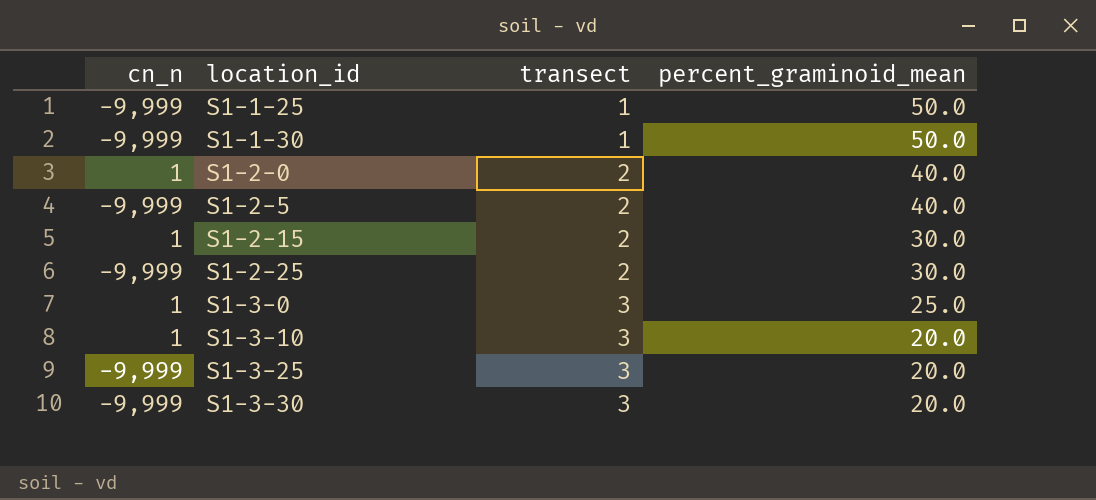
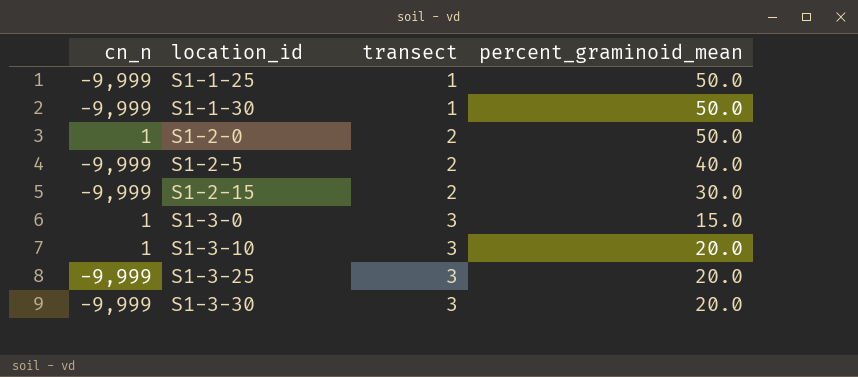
row S1-2-25: -9,999 | 2 | 30.0 -> none
S1-2-0 | percent_graminoid_mean: 40.0 -> 50.0
S1-2-15 | cn_n: 1 -> -9,999
S1-3-0 | percent_graminoid_mean: 25.0 -> 15.0

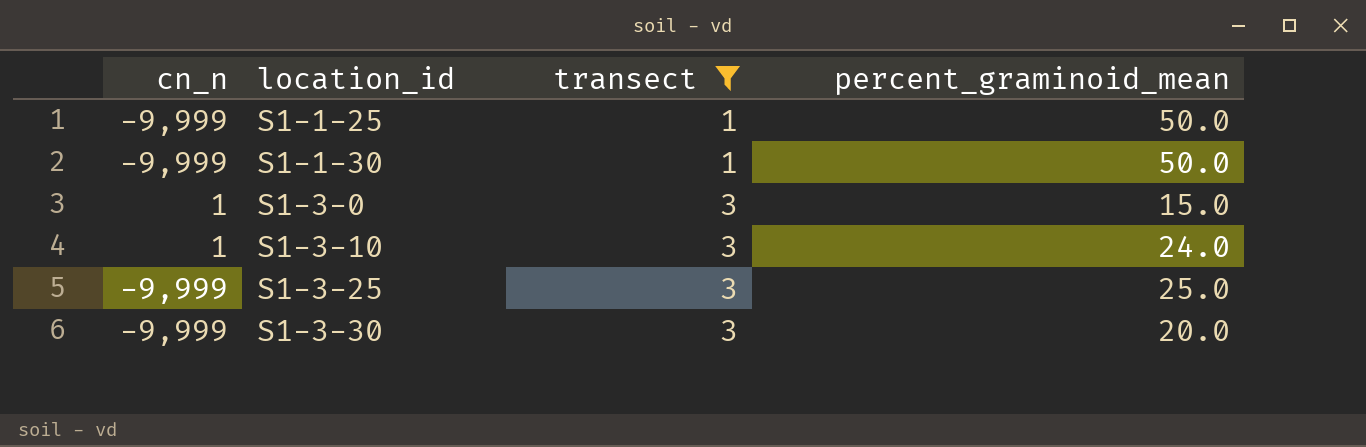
filter: none -> transect != 2
S1-3-10 | percent_graminoid_mean: 20.0 -> 24.0
S1-3-25 | percent_graminoid_mean: 20.0 -> 25.0

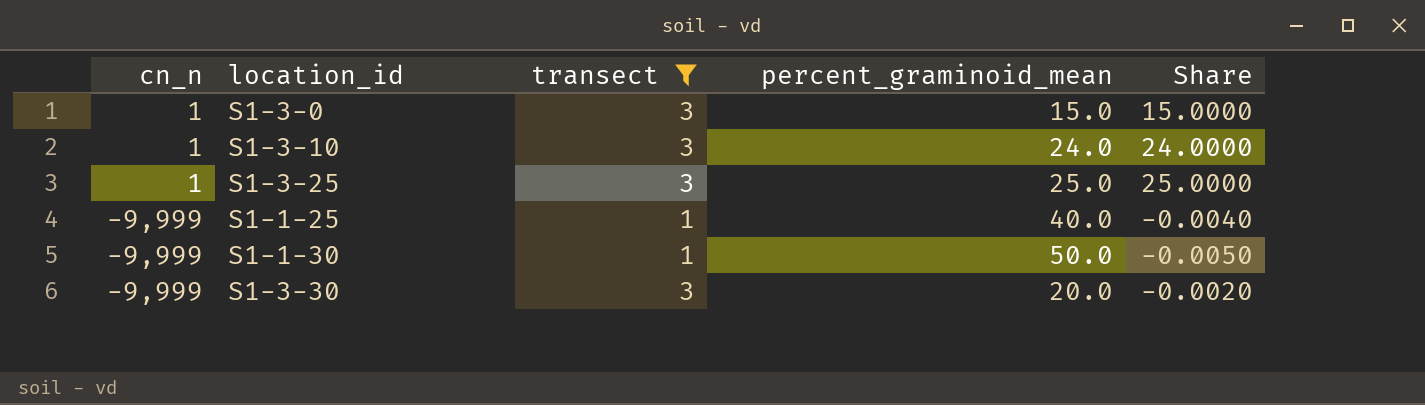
row order: location_id ascending -> cn_n descending
column Share | formula: none -> [percent_graminoid_mean] / [cn_n]
S1-3-25 | cn_n: -9,999 -> 1
S1-1-25 | percent_graminoid_mean: 50.0 -> 40.0

